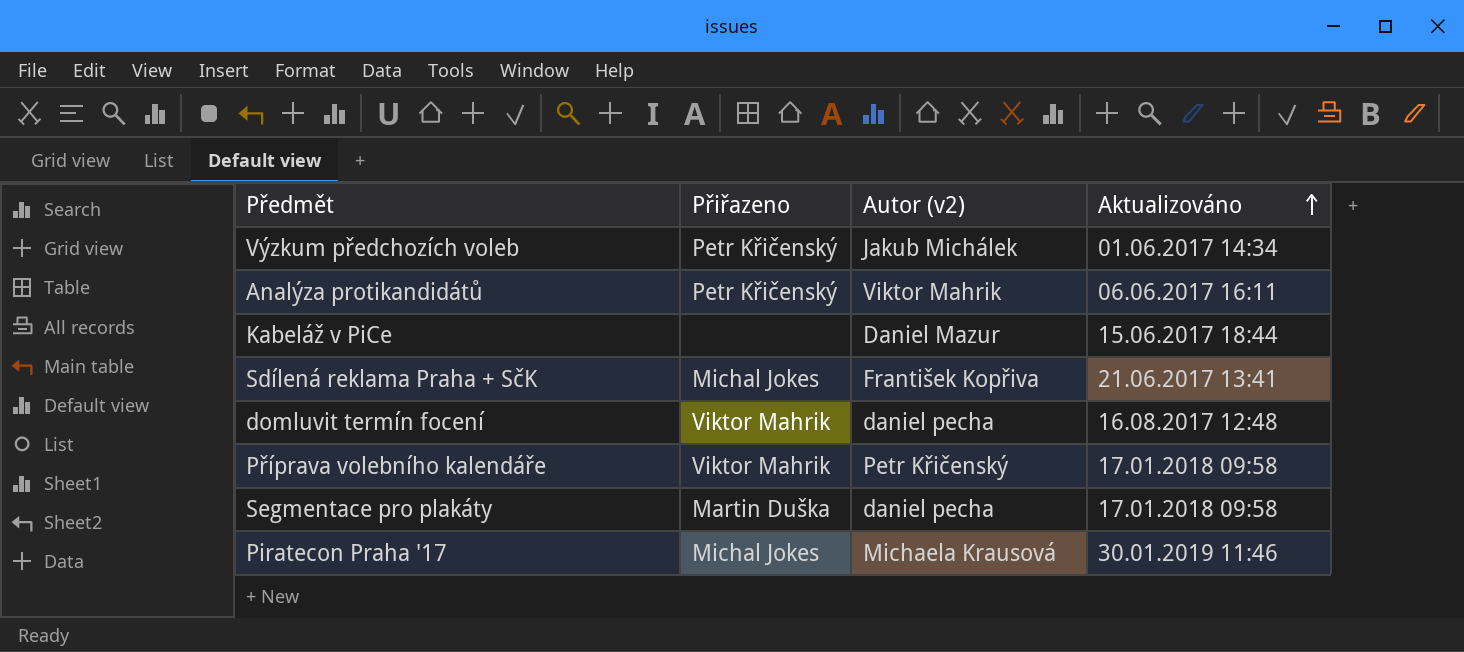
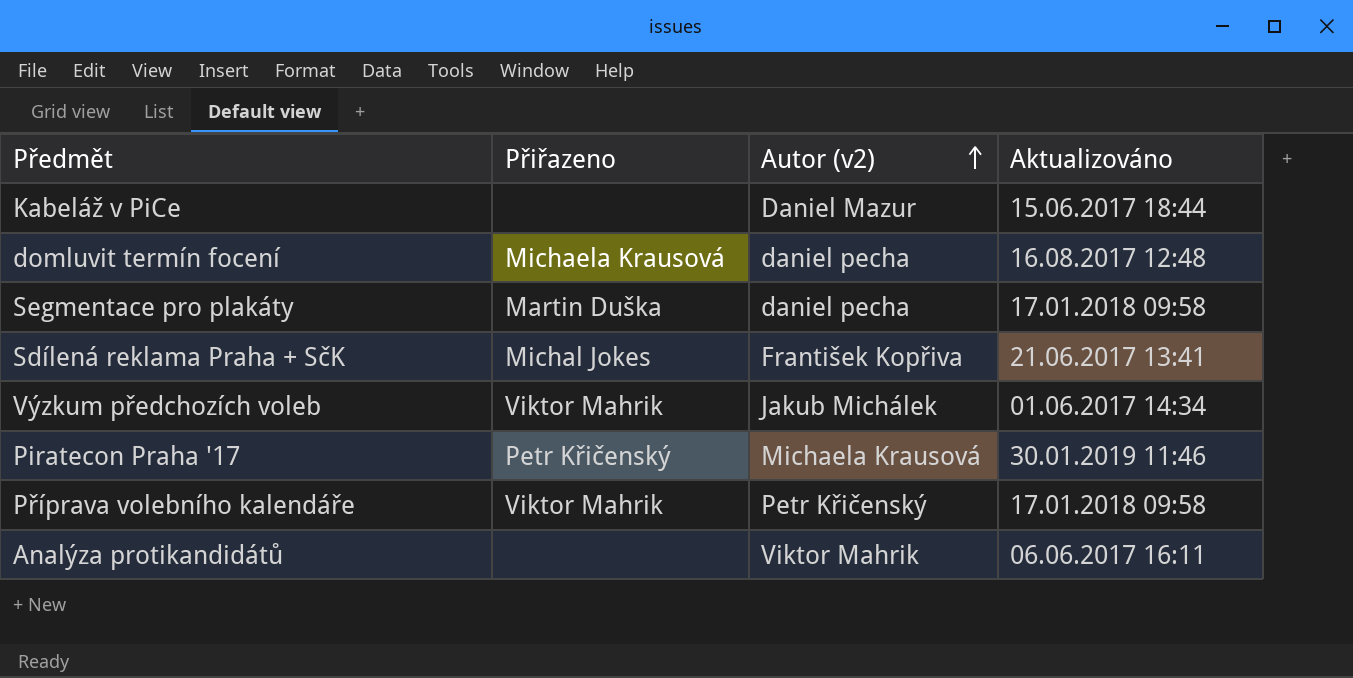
row order: Aktualizováno ascending -> Autor (v2) ascending
domluvit termín focení | Přiřazeno: Viktor Mahrik -> Michaela Krausová
Výzkum předchozích voleb | Přiřazeno: Petr Křičenský -> Viktor Mahrik
Piratecon Praha '17 | Přiřazeno: Michal Jokes -> Petr Křičenský
Analýza protikandidátů | Přiřazeno: Petr Křičenský -> none

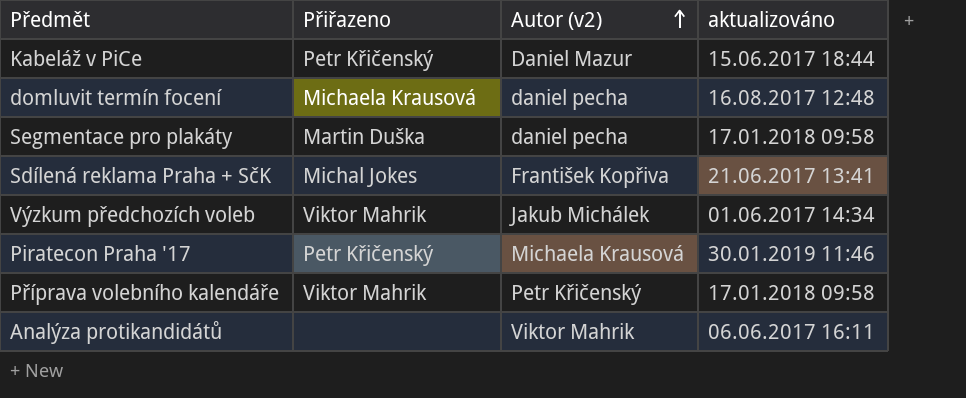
column name: Aktualizováno -> aktualizováno
Kabeláž v PiCe | Přiřazeno: none -> Petr Křičenský

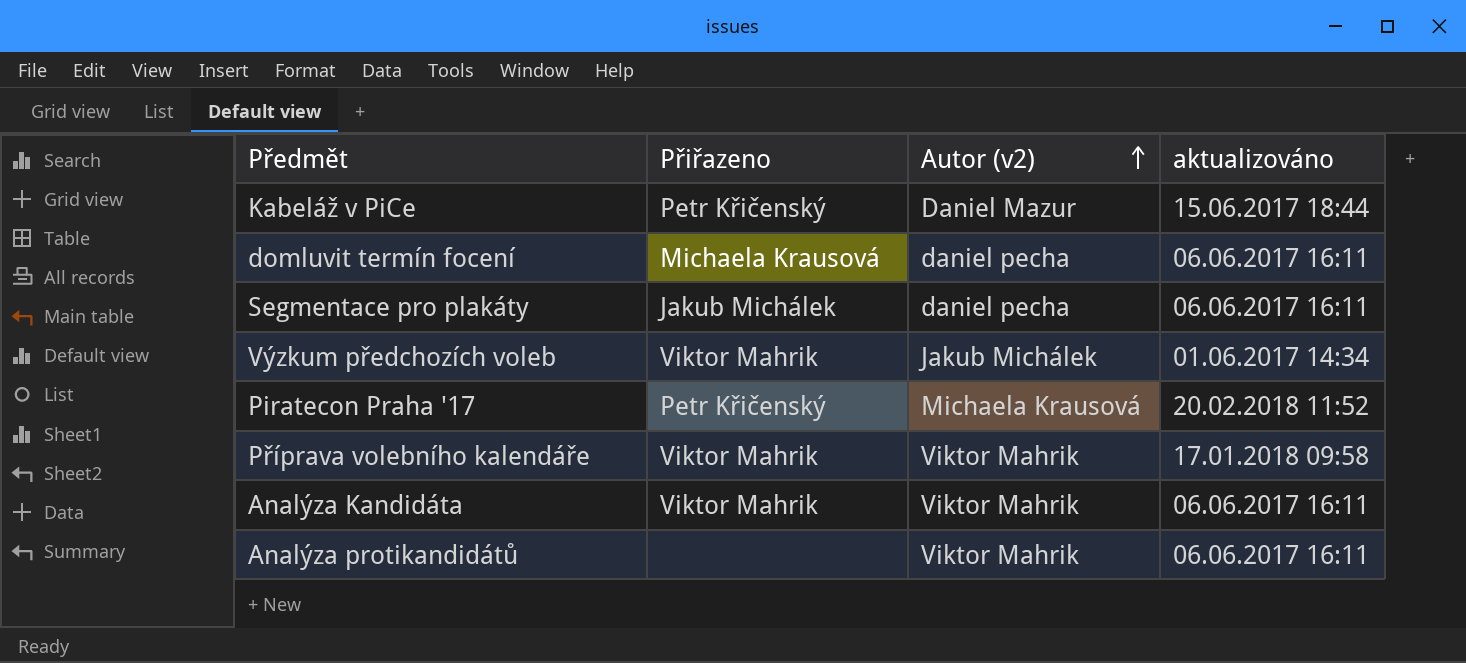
row Sdílená reklama Praha + SčK: Michal Jokes | František Kopřiva | 21.06.2017 13:41 -> none
domluvit termín focení | aktualizováno: 16.08.2017 12:48 -> 06.06.2017 16:11
Segmentace pro plakáty | Přiřazeno: Martin Duška -> Jakub Michálek
Segmentace pro plakáty | aktualizováno: 17.01.2018 09:58 -> 06.06.2017 16:11
Piratecon Praha '17 | aktualizováno: 30.01.2019 11:46 -> 20.02.2018 11:52
Příprava volebního kalendáře | Autor (v2): Petr Křičenský -> Viktor Mahrik
row Analýza Kandidáta: none -> Viktor Mahrik | Viktor Mahrik | 06.06.2017 16:11

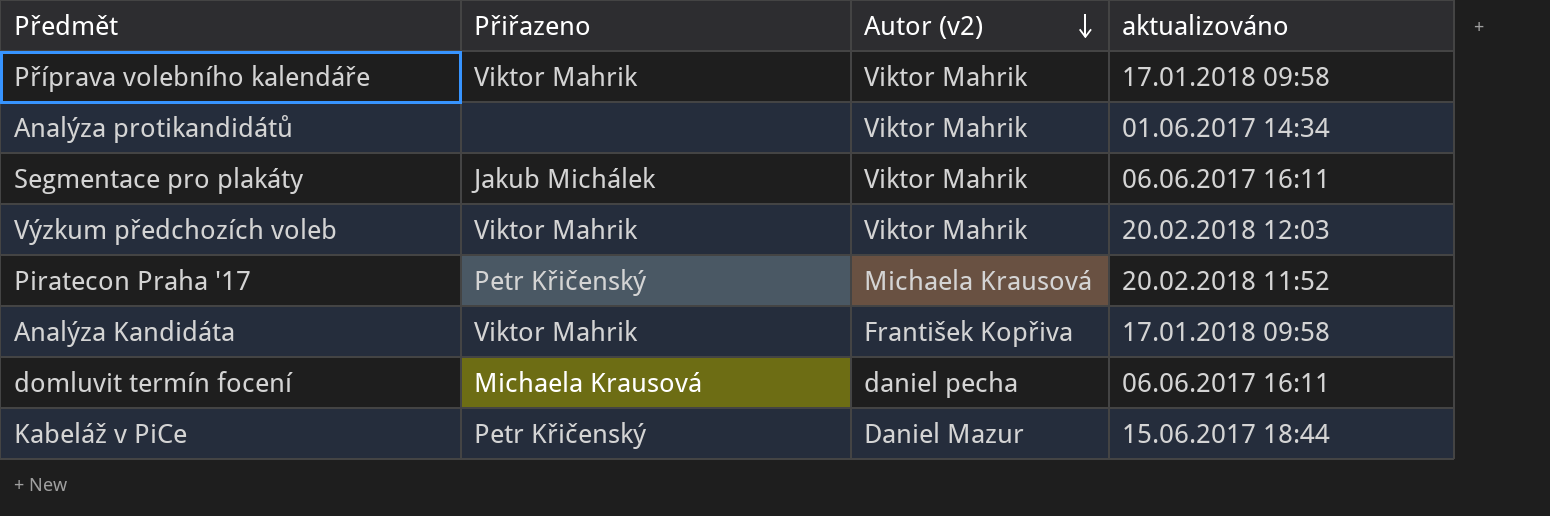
row order: Autor (v2) ascending -> Autor (v2) descending
Analýza protikandidátů | aktualizováno: 06.06.2017 16:11 -> 01.06.2017 14:34
Segmentace pro plakáty | Autor (v2): daniel pecha -> Viktor Mahrik
Výzkum předchozích voleb | Autor (v2): Jakub Michálek -> Viktor Mahrik
Výzkum předchozích voleb | aktualizováno: 01.06.2017 14:34 -> 20.02.2018 12:03
Analýza Kandidáta | Autor (v2): Viktor Mahrik -> František Kopřiva
Analýza Kandidáta | aktualizováno: 06.06.2017 16:11 -> 17.01.2018 09:58

